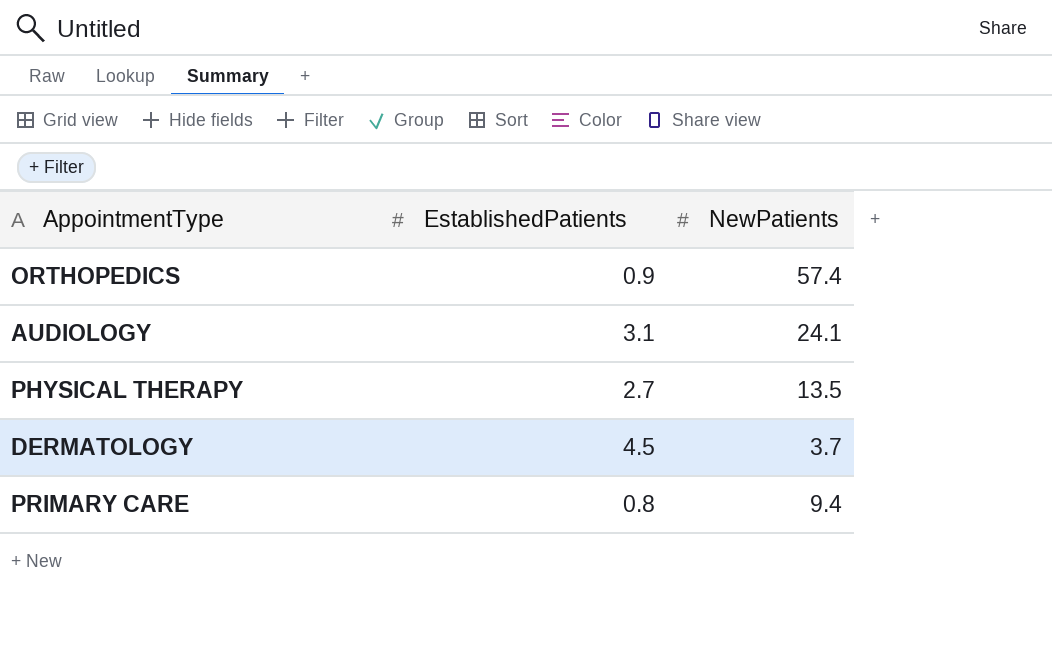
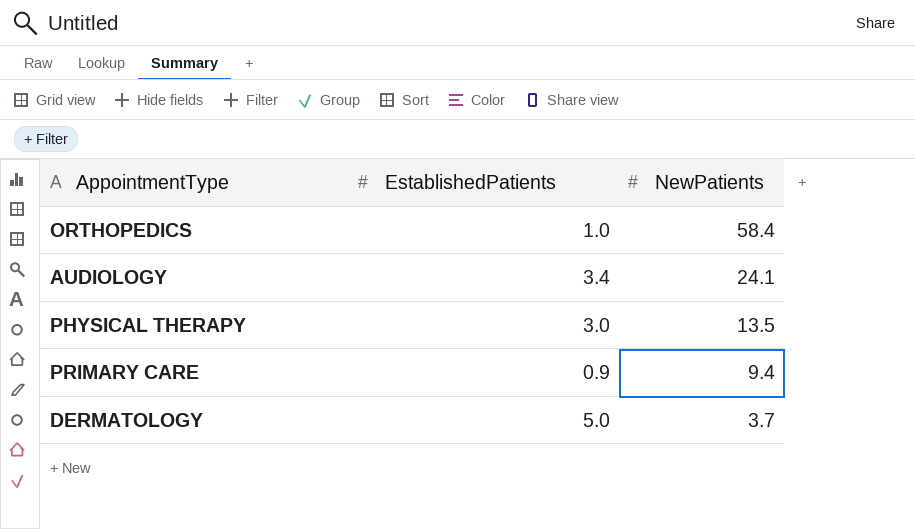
row order: none -> NewPatients descending
ORTHOPEDICS | EstablishedPatients: 0.9 -> 1.0
ORTHOPEDICS | NewPatients: 57.4 -> 58.4
AUDIOLOGY | EstablishedPatients: 3.1 -> 3.4
PHYSICAL THERAPY | EstablishedPatients: 2.7 -> 3.0
PRIMARY CARE | EstablishedPatients: 0.8 -> 0.9
DERMATOLOGY | EstablishedPatients: 4.5 -> 5.0

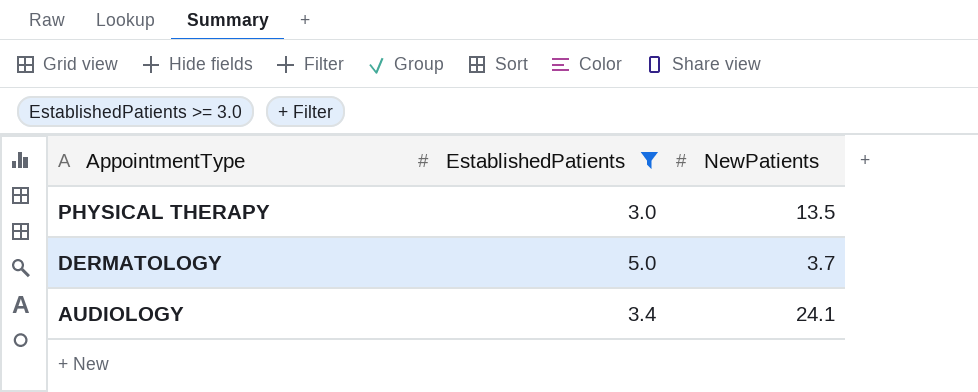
filter: none -> EstablishedPatients >= 3.0
row order: NewPatients descending -> AppointmentType descending

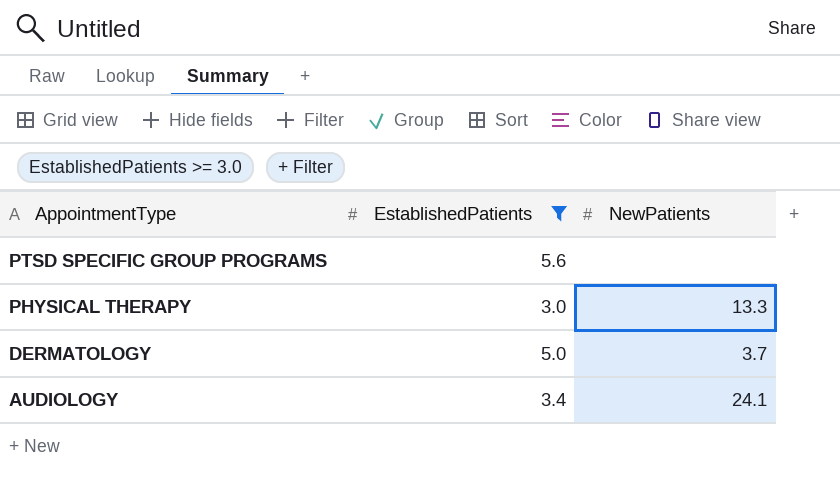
row PTSD SPECIFIC GROUP PROGRAMS: none -> 5.6 | none
PHYSICAL THERAPY | NewPatients: 13.5 -> 13.3

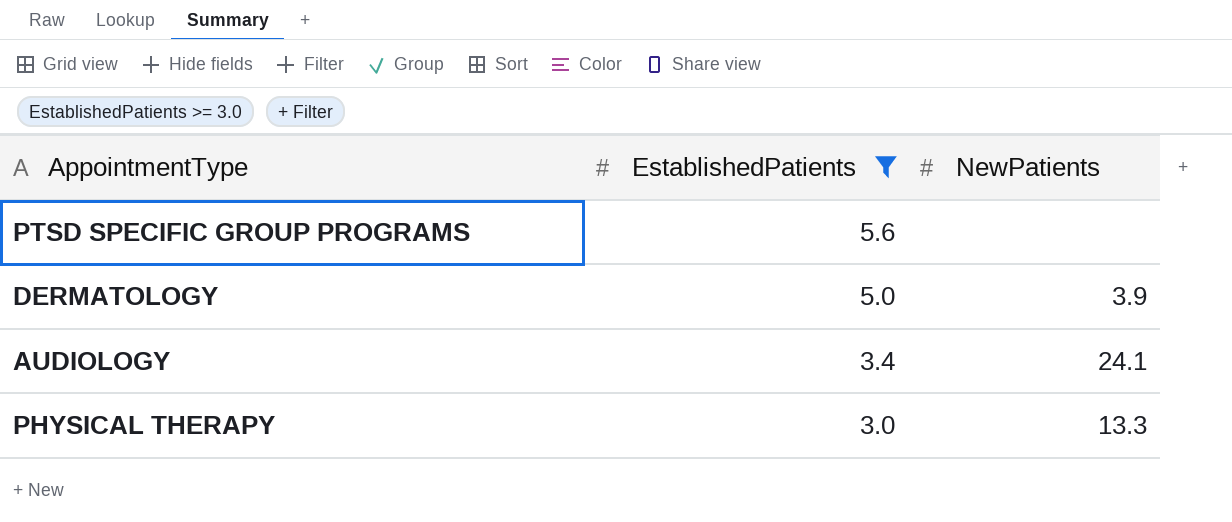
row order: AppointmentType descending -> EstablishedPatients descending
DERMATOLOGY | NewPatients: 3.7 -> 3.9

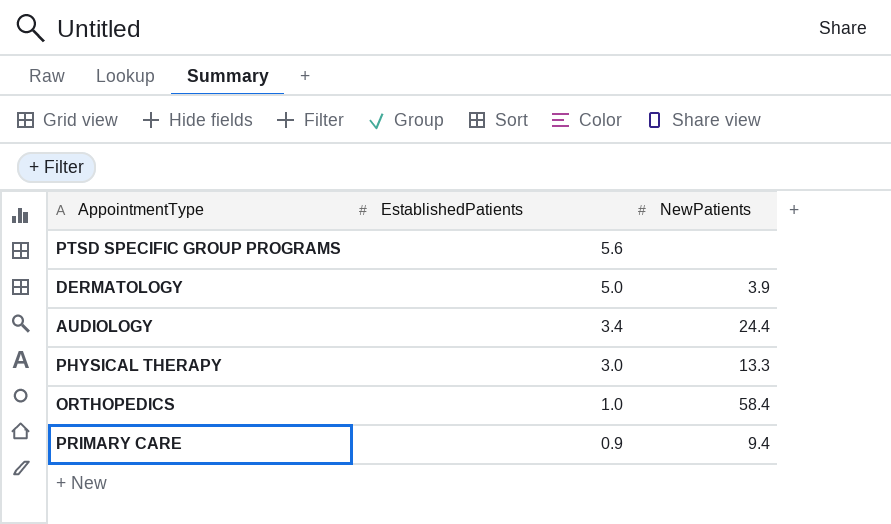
filter: EstablishedPatients >= 3.0 -> none
AUDIOLOGY | NewPatients: 24.1 -> 24.4

